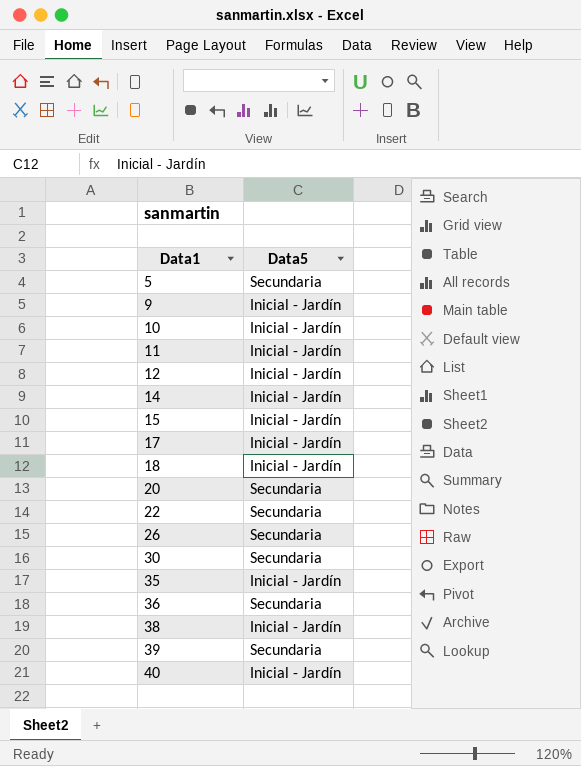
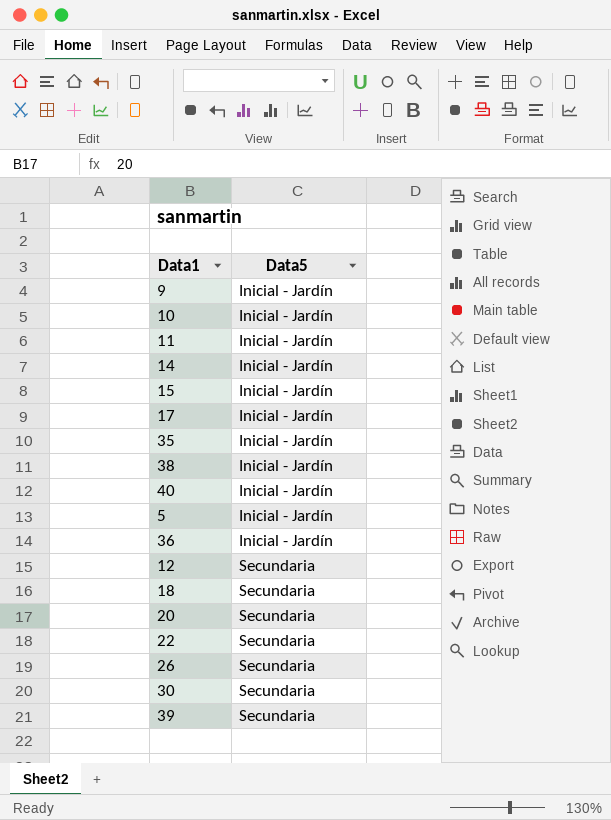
row order: Data1 ascending -> Data5 ascending
5 | Data5: Secundaria -> Inicial - Jardín
36 | Data5: Secundaria -> Inicial - Jardín
12 | Data5: Inicial - Jardín -> Secundaria
18 | Data5: Inicial - Jardín -> Secundaria

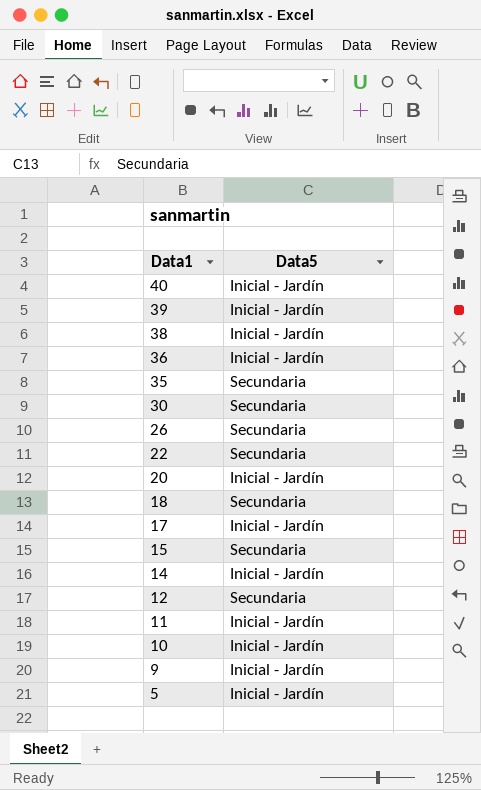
row order: Data5 ascending -> Data1 descending
39 | Data5: Secundaria -> Inicial - Jardín
35 | Data5: Inicial - Jardín -> Secundaria
20 | Data5: Secundaria -> Inicial - Jardín
15 | Data5: Inicial - Jardín -> Secundaria

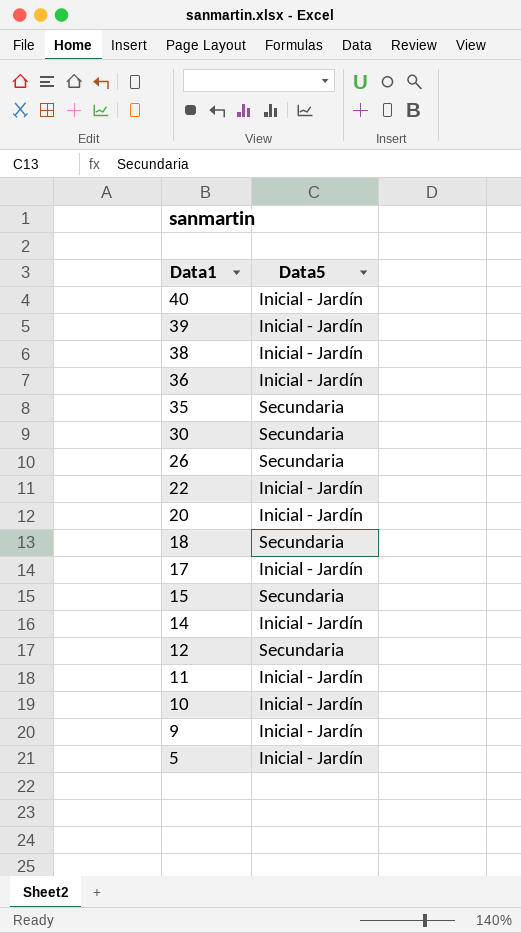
22 | Data5: Secundaria -> Inicial - Jardín

